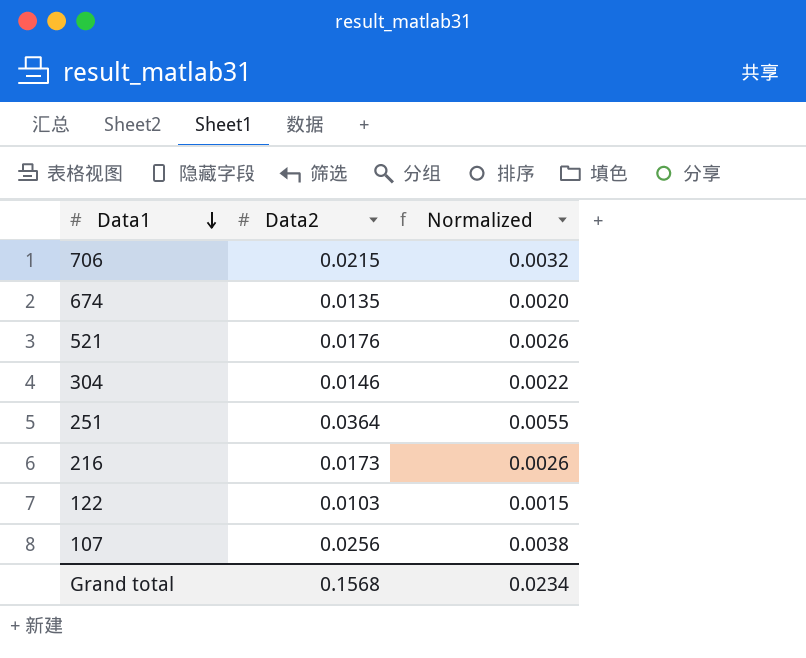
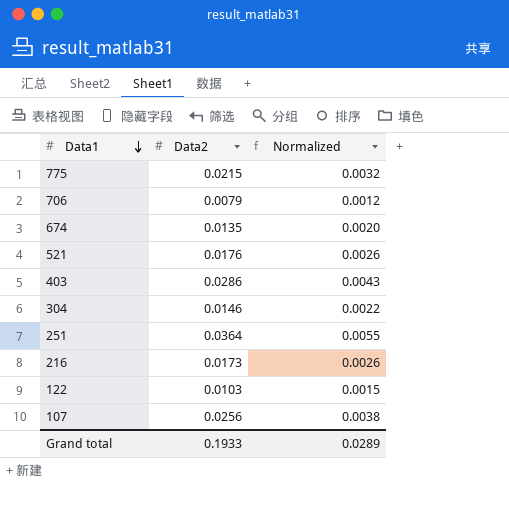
row 775: none -> 0.0215 | 0.0032
706 | Data2: 0.0215 -> 0.0079
706 | Normalized: 0.0032 -> 0.0012
row 403: none -> 0.0286 | 0.0043
Grand total | Data2: 0.1568 -> 0.1933
Grand total | Normalized: 0.0234 -> 0.0289

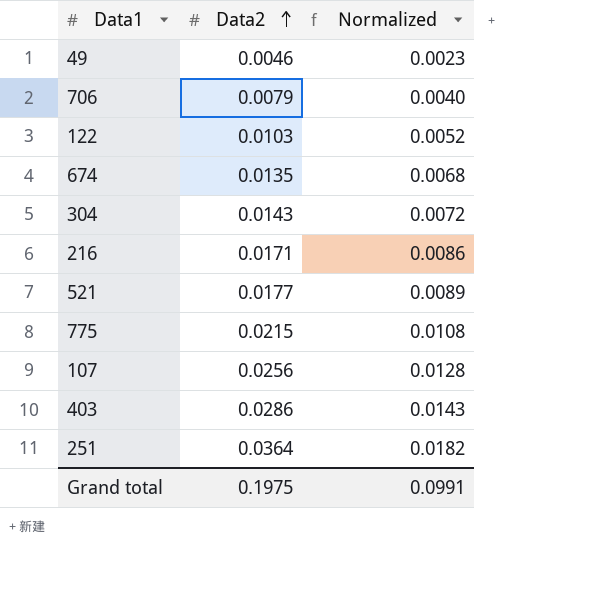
row order: Data1 descending -> Data2 ascending
column Normalized | formula: [Data2] * 0.15 -> [Data2] * 0.5
row 49: none -> 0.0046 | 0.0023
304 | Data2: 0.0146 -> 0.0143
216 | Data2: 0.0173 -> 0.0171
521 | Data2: 0.0176 -> 0.0177
Grand total | Data2: 0.1933 -> 0.1975
Grand total | Normalized: 0.0289 -> 0.0991

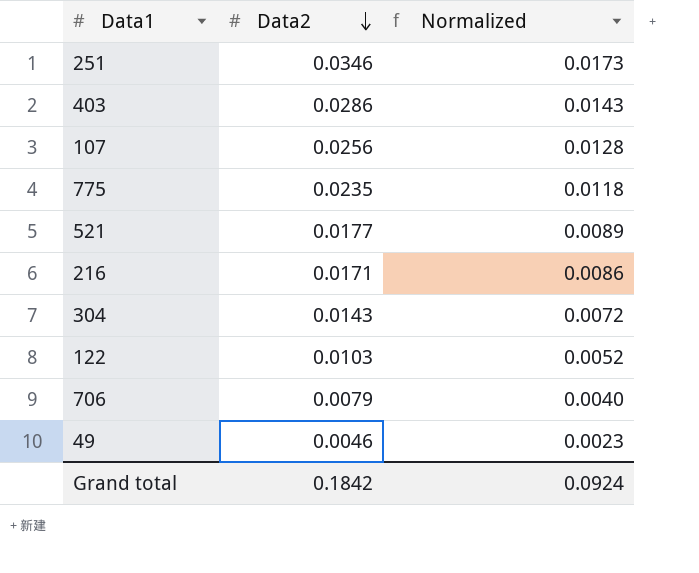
row order: Data2 ascending -> Data2 descending
row 674: 0.0135 | 0.0068 -> none
251 | Data2: 0.0364 -> 0.0346
251 | Normalized: 0.0182 -> 0.0173
775 | Data2: 0.0215 -> 0.0235
775 | Normalized: 0.0108 -> 0.0118
Grand total | Data2: 0.1975 -> 0.1842
Grand total | Normalized: 0.0991 -> 0.0924

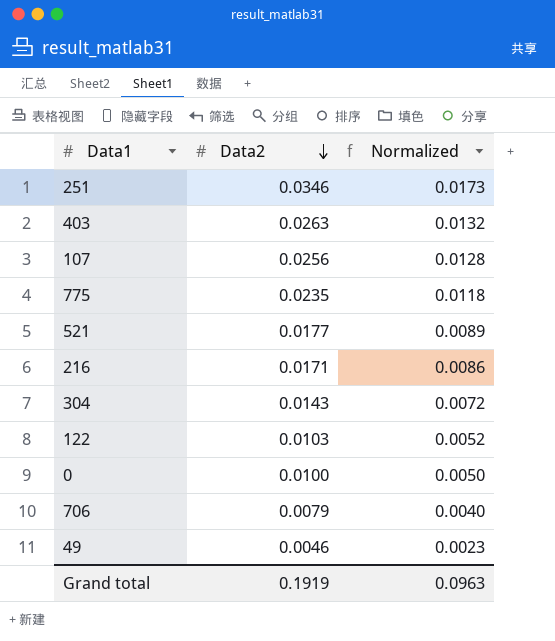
403 | Data2: 0.0286 -> 0.0263
403 | Normalized: 0.0143 -> 0.0132
row 0: none -> 0.0100 | 0.0050
Grand total | Data2: 0.1842 -> 0.1919
Grand total | Normalized: 0.0924 -> 0.0963

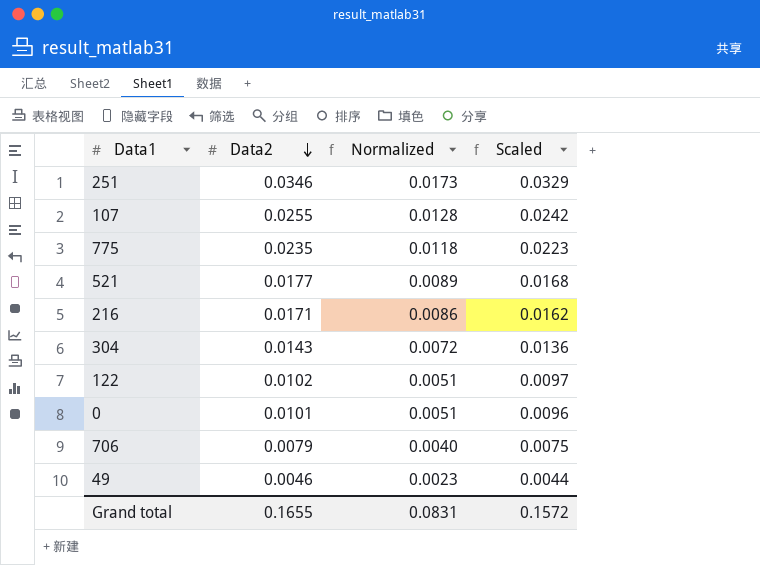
column Scaled | formula: none -> [Data2] * 0.95
row 403: 0.0263 | 0.0132 -> none
107 | Data2: 0.0256 -> 0.0255
122 | Data2: 0.0103 -> 0.0102
122 | Normalized: 0.0052 -> 0.0051
0 | Data2: 0.0100 -> 0.0101
0 | Normalized: 0.0050 -> 0.0051
Grand total | Data2: 0.1919 -> 0.1655
Grand total | Normalized: 0.0963 -> 0.0831

